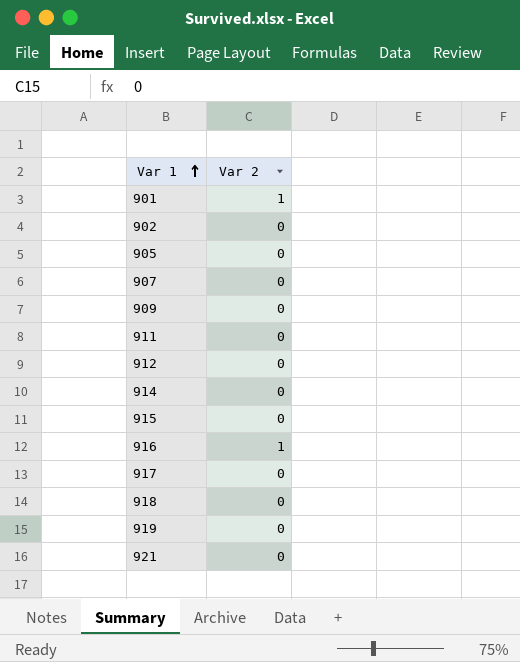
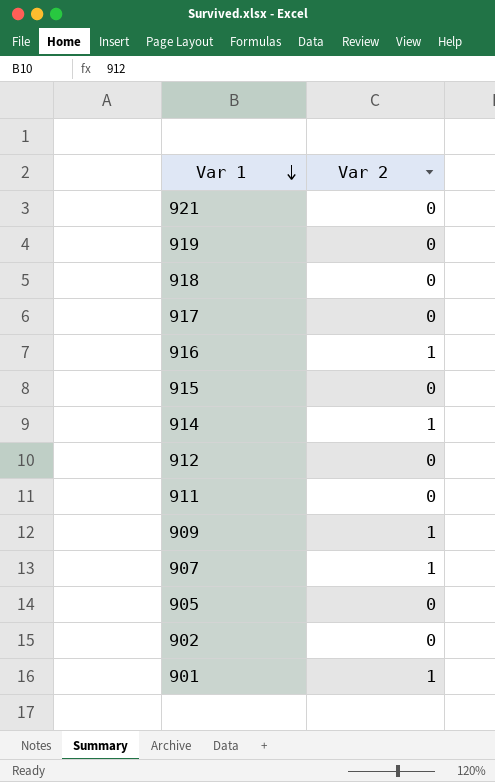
row order: Var 1 ascending -> Var 1 descending
914 | Var 2: 0 -> 1
909 | Var 2: 0 -> 1
907 | Var 2: 0 -> 1

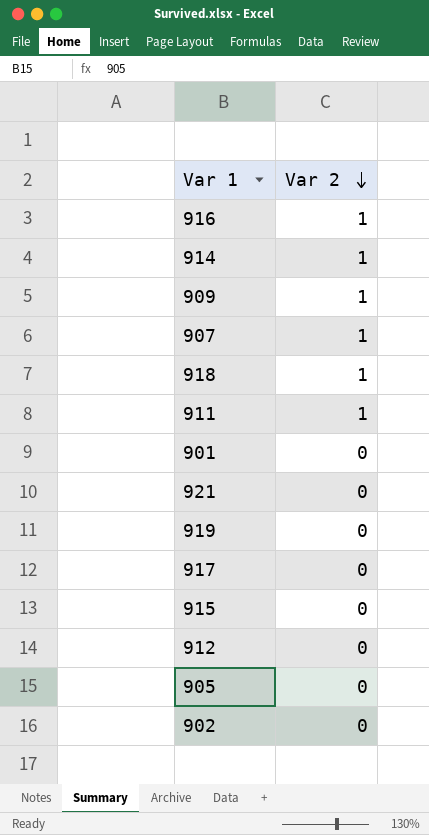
row order: Var 1 descending -> Var 2 descending
918 | Var 2: 0 -> 1
911 | Var 2: 0 -> 1
901 | Var 2: 1 -> 0

